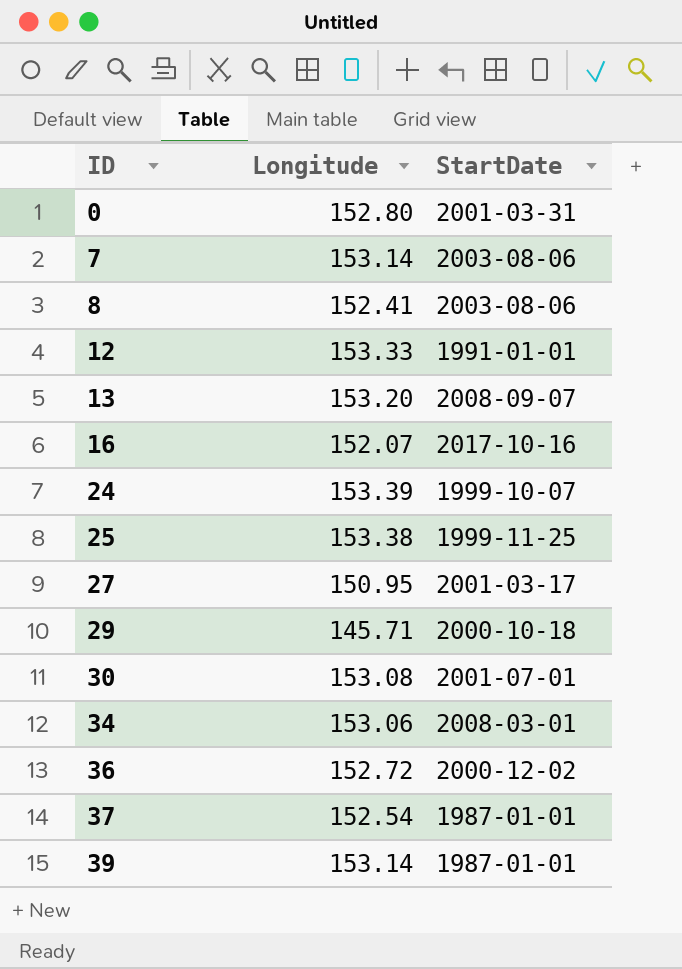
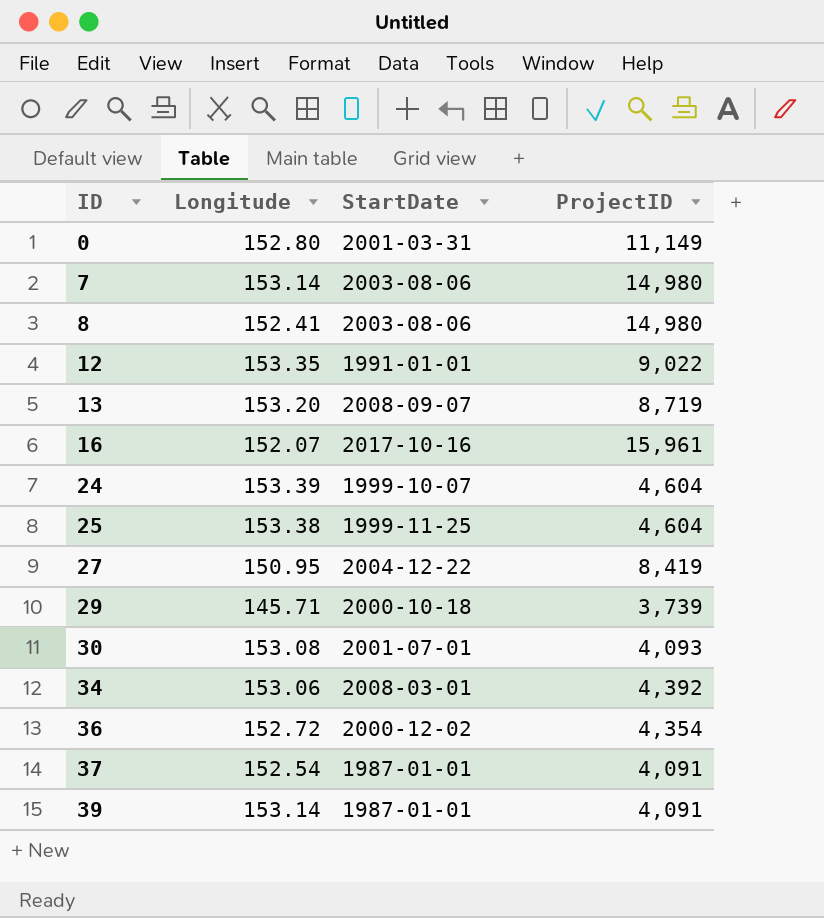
column ProjectID | position: none -> 4
12 | Longitude: 153.33 -> 153.35
27 | StartDate: 2001-03-17 -> 2004-12-22

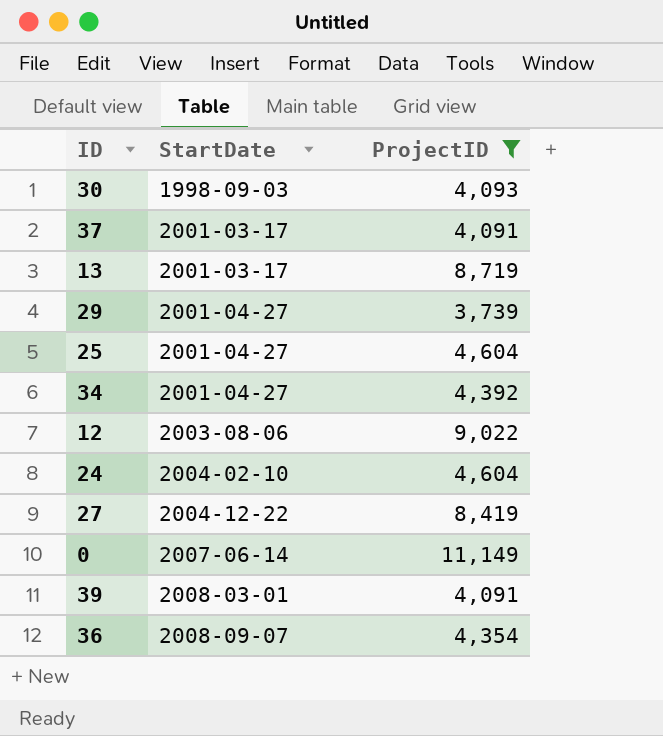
filter: none -> ProjectID <= 11,149
row order: ID ascending -> StartDate ascending
column Longitude | position: 2 -> none
30 | StartDate: 2001-07-01 -> 1998-09-03
37 | StartDate: 1987-01-01 -> 2001-03-17
13 | StartDate: 2008-09-07 -> 2001-03-17
29 | StartDate: 2000-10-18 -> 2001-04-27
25 | StartDate: 1999-11-25 -> 2001-04-27
34 | StartDate: 2008-03-01 -> 2001-04-27
12 | StartDate: 1991-01-01 -> 2003-08-06
24 | StartDate: 1999-10-07 -> 2004-02-10
0 | StartDate: 2001-03-31 -> 2007-06-14
39 | StartDate: 1987-01-01 -> 2008-03-01
36 | StartDate: 2000-12-02 -> 2008-09-07

